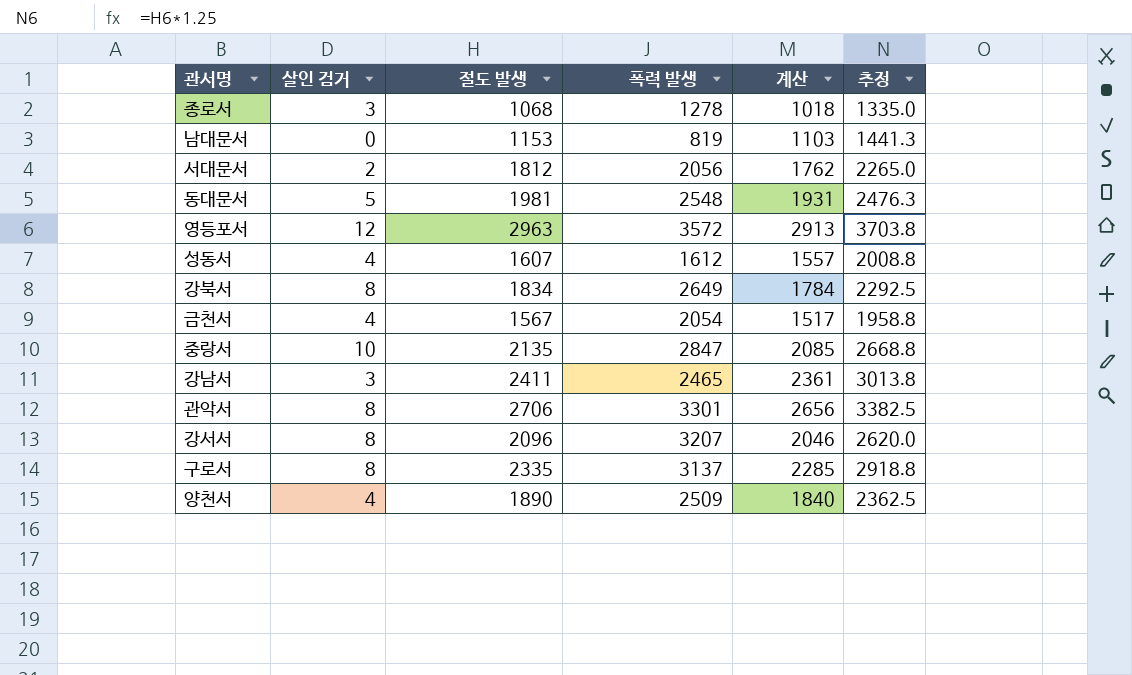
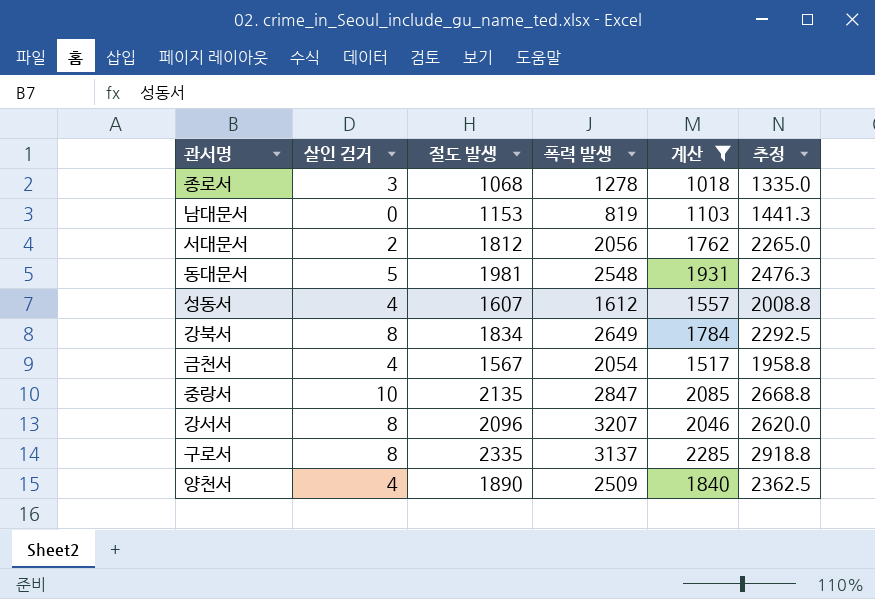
filter: none -> 계산 <= 2285

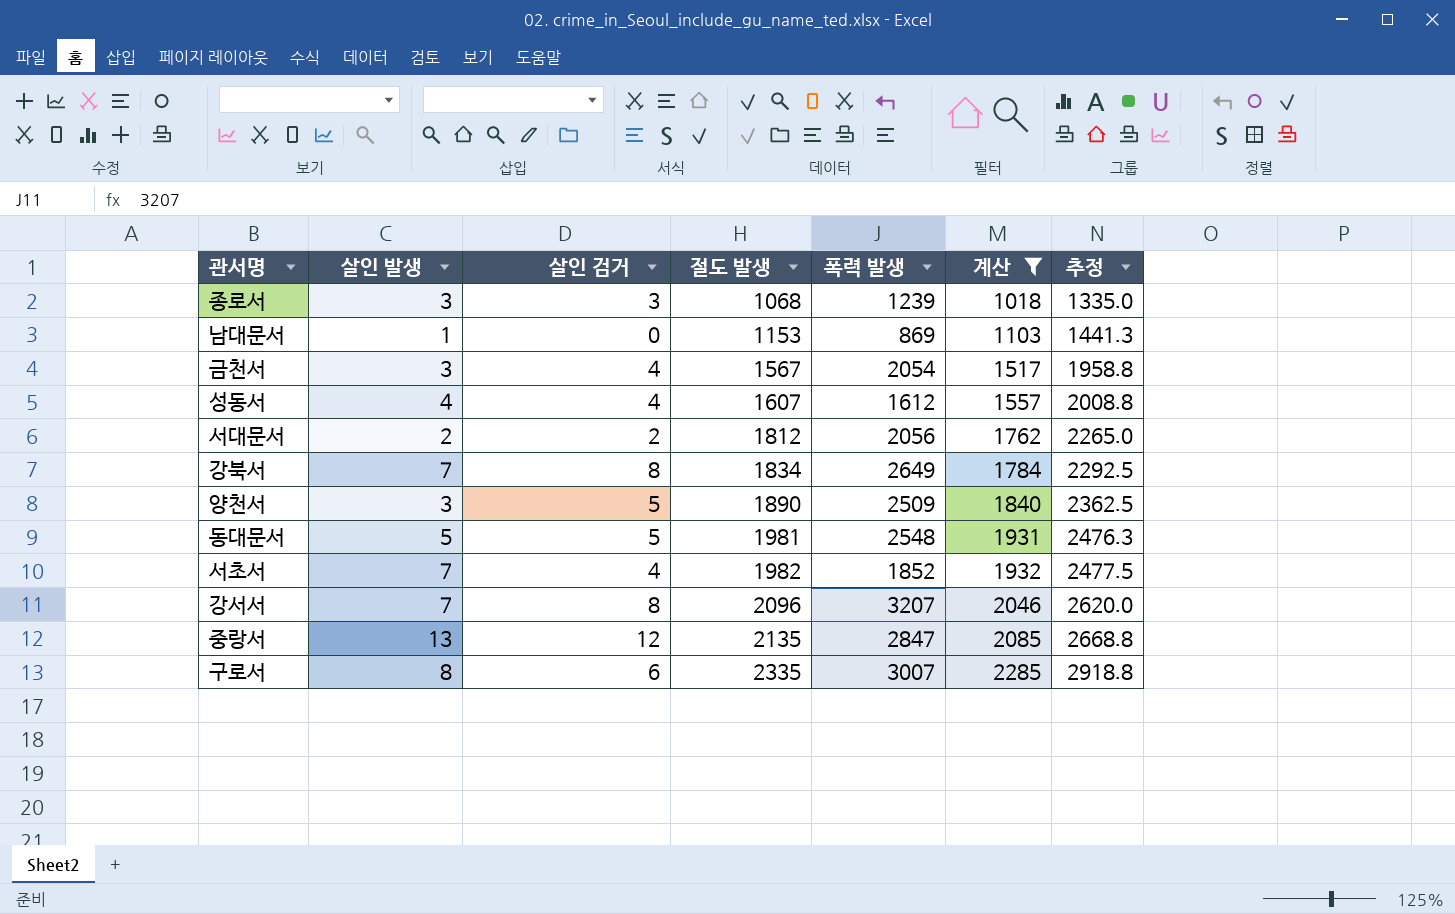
row order: none -> 절도 발생 ascending
column 살인 발생 | position: none -> 2
종로서 | 폭력 발생: 1278 -> 1239
남대문서 | 폭력 발생: 819 -> 869
양천서 | 살인 검거: 4 -> 5
row 서초서: none -> 7 | 4 | 1982 | 1852 | 1932 | 2477.5
중랑서 | 살인 검거: 10 -> 12
구로서 | 살인 검거: 8 -> 6
구로서 | 폭력 발생: 3137 -> 3007

